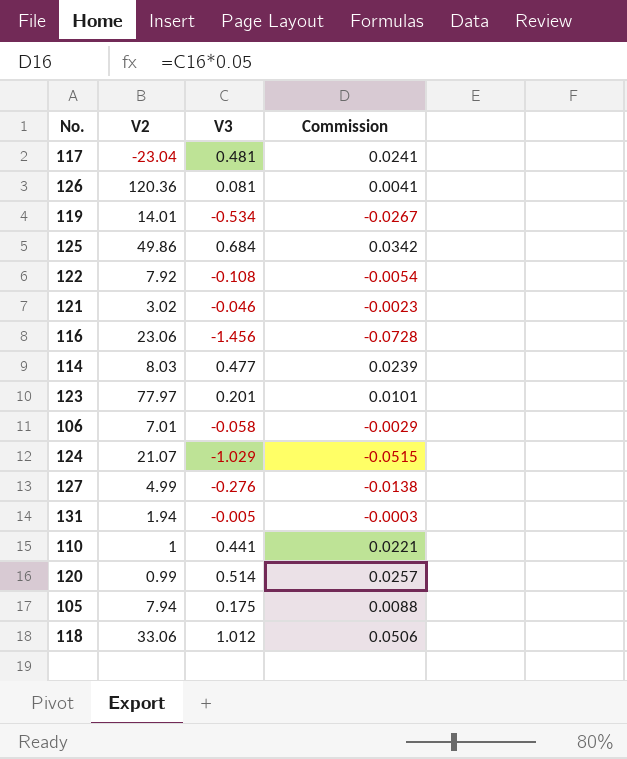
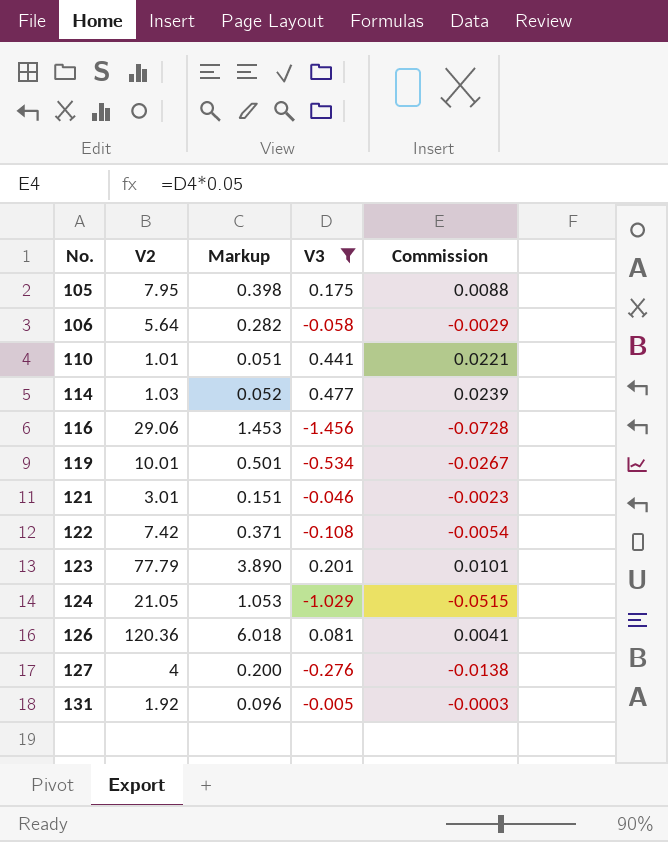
filter: none -> V3 <= 0.477
row order: none -> No. ascending
column Markup | formula: none -> [V2] * 0.05
105 | V2: 7.94 -> 7.95
106 | V2: 7.01 -> 5.64
110 | V2: 1 -> 1.01
114 | V2: 8.03 -> 1.03
116 | V2: 23.06 -> 29.06
119 | V2: 14.01 -> 10.01
121 | V2: 3.02 -> 3.01
122 | V2: 7.92 -> 7.42
123 | V2: 77.97 -> 77.79
124 | V2: 21.07 -> 21.05
127 | V2: 4.99 -> 4
131 | V2: 1.94 -> 1.92

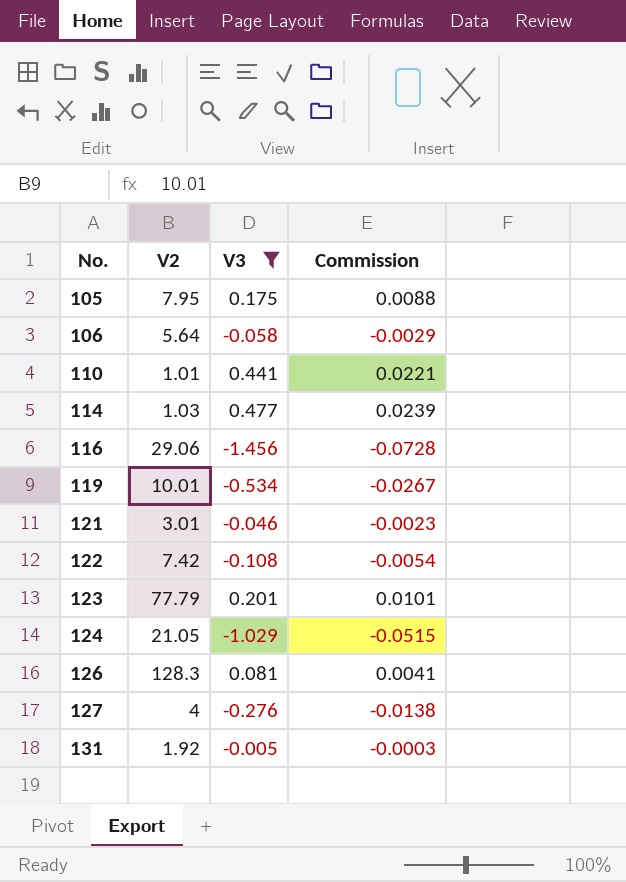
column Markup | formula: [V2] * 0.05 -> none
126 | V2: 120.36 -> 128.3

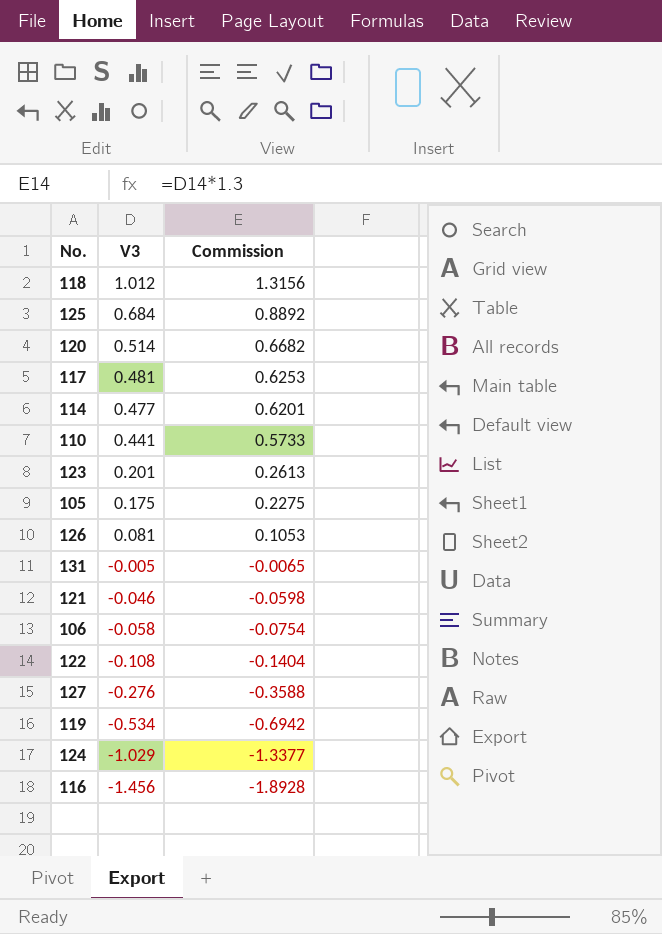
filter: V3 <= 0.477 -> none
row order: No. ascending -> V3 descending
column V2 | position: 2 -> none
column Commission | formula: [V3] * 0.05 -> [V3] * 1.3

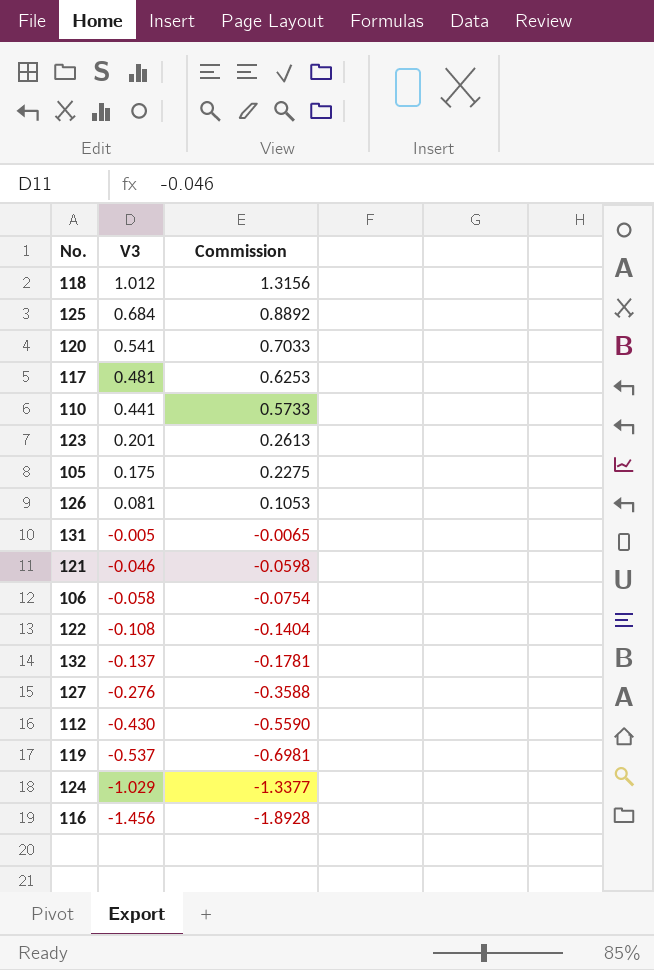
row 114: 0.477 | 0.6201 -> none
120 | V3: 0.514 -> 0.541
120 | Commission: 0.6682 -> 0.7033
row 132: none -> -0.137 | -0.1781
row 112: none -> -0.430 | -0.5590
119 | V3: -0.534 -> -0.537
119 | Commission: -0.6942 -> -0.6981

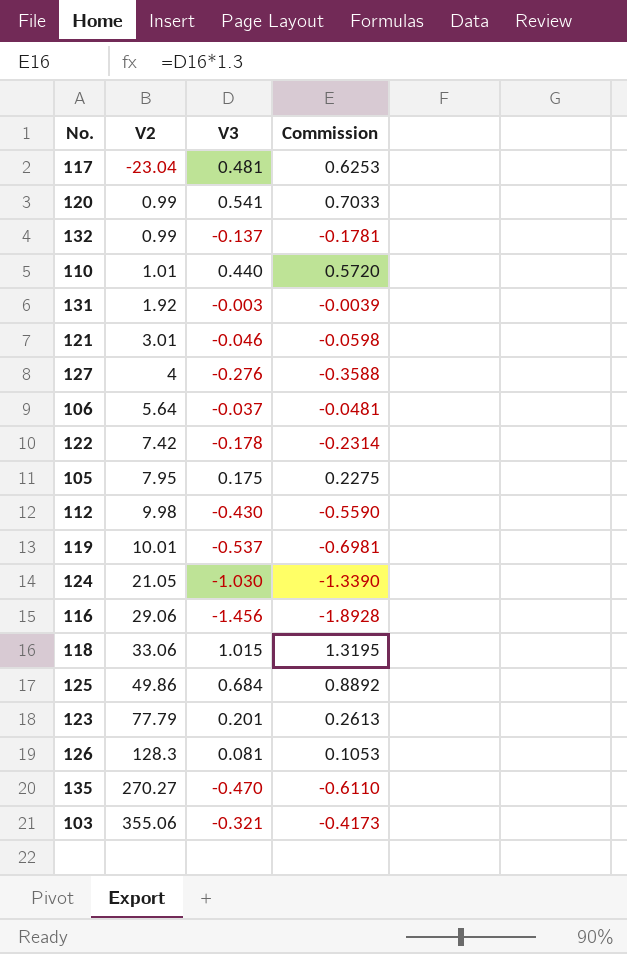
row order: V3 descending -> V2 ascending
column V2 | position: none -> 2
110 | V3: 0.441 -> 0.440
110 | Commission: 0.5733 -> 0.5720
131 | V3: -0.005 -> -0.003
131 | Commission: -0.0065 -> -0.0039
106 | V3: -0.058 -> -0.037
106 | Commission: -0.0754 -> -0.0481
122 | V3: -0.108 -> -0.178
122 | Commission: -0.1404 -> -0.2314
124 | V3: -1.029 -> -1.030
124 | Commission: -1.3377 -> -1.3390
118 | V3: 1.012 -> 1.015
118 | Commission: 1.3156 -> 1.3195
row 135: none -> 270.27 | -0.470 | -0.6110
row 103: none -> 355.06 | -0.321 | -0.4173

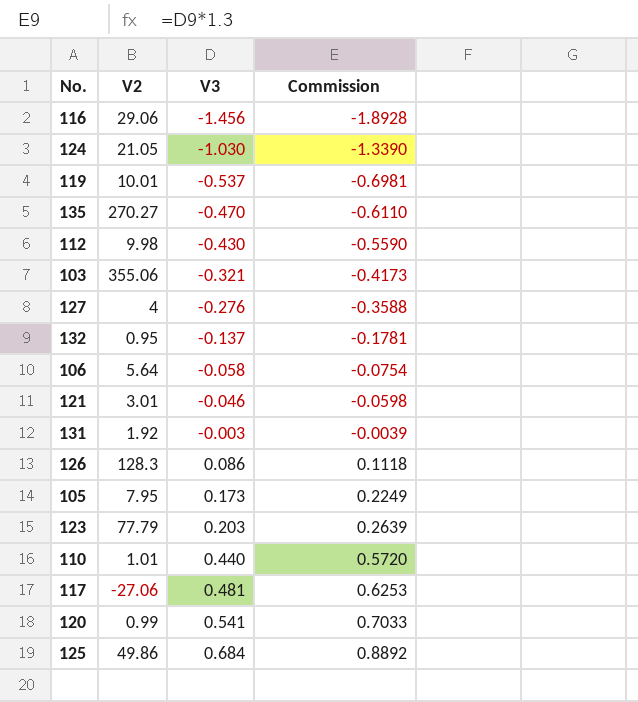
row order: V2 ascending -> V3 ascending
row 122: 7.42 | -0.178 | -0.2314 -> none
row 118: 33.06 | 1.015 | 1.3195 -> none
132 | V2: 0.99 -> 0.95
106 | V3: -0.037 -> -0.058
106 | Commission: -0.0481 -> -0.0754
126 | V3: 0.081 -> 0.086
126 | Commission: 0.1053 -> 0.1118
105 | V3: 0.175 -> 0.173
105 | Commission: 0.2275 -> 0.2249
123 | V3: 0.201 -> 0.203
123 | Commission: 0.2613 -> 0.2639
117 | V2: -23.04 -> -27.06

